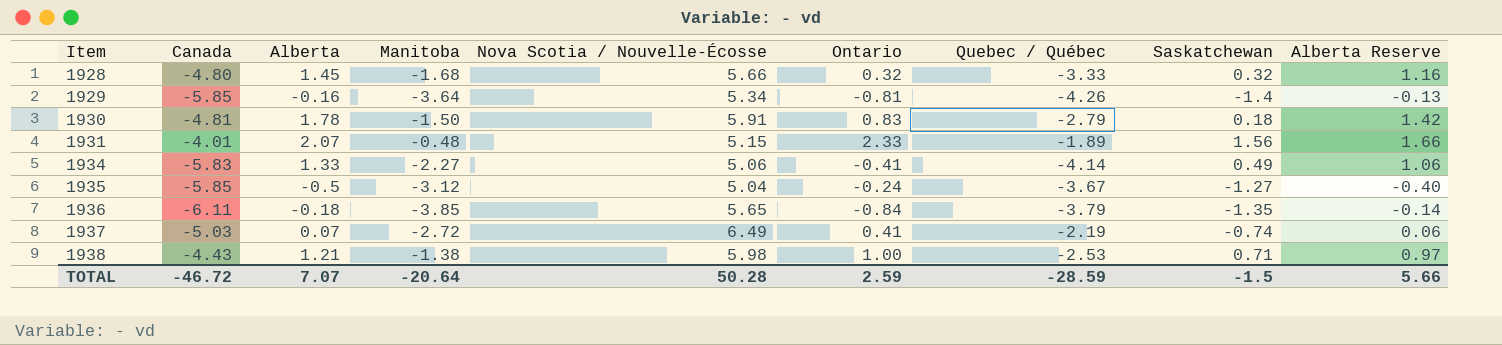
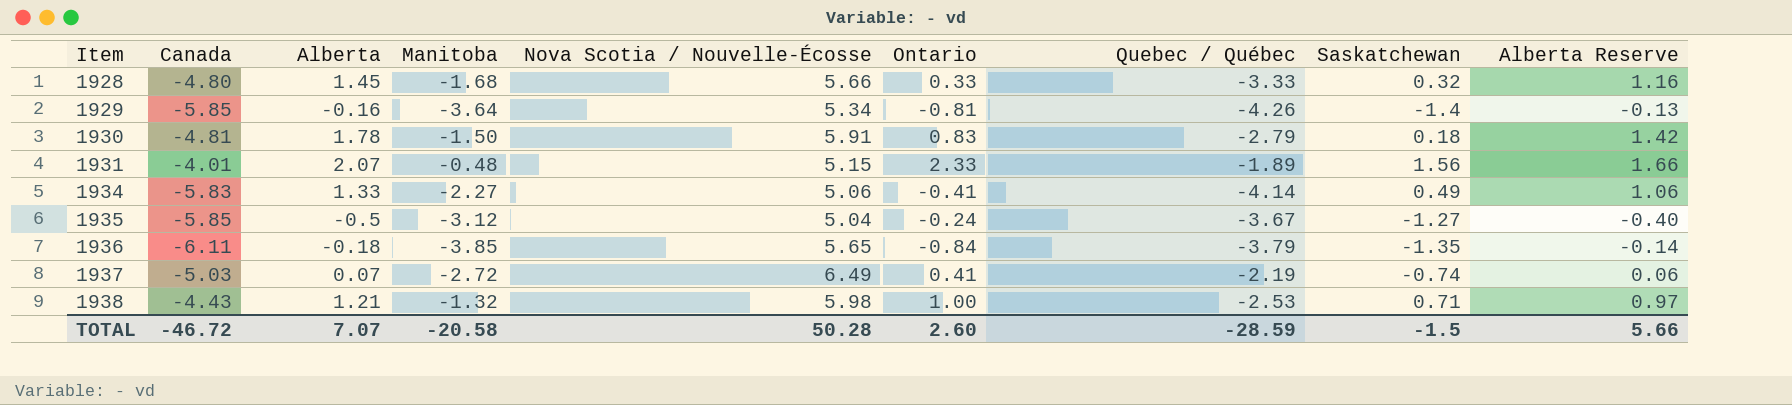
1928 | Ontario: 0.32 -> 0.33
1938 | Manitoba: -1.38 -> -1.32
TOTAL | Manitoba: -20.64 -> -20.58
TOTAL | Ontario: 2.59 -> 2.60

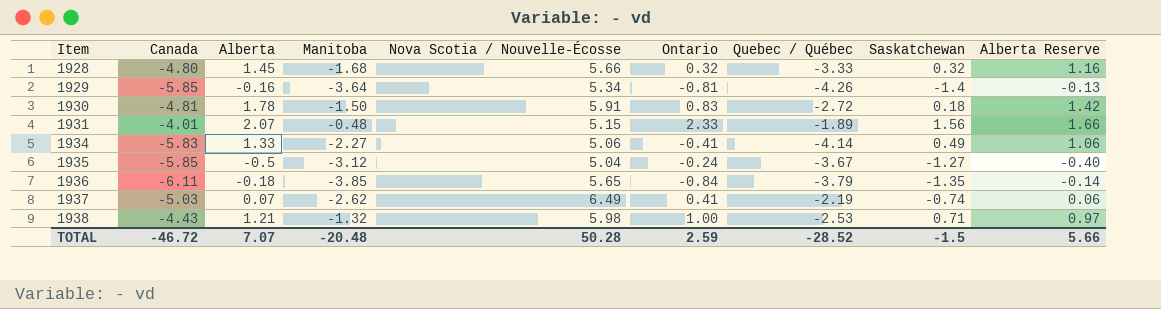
1928 | Ontario: 0.33 -> 0.32
1930 | Quebec / Québec: -2.79 -> -2.72
1937 | Manitoba: -2.72 -> -2.62
TOTAL | Manitoba: -20.58 -> -20.48
TOTAL | Ontario: 2.60 -> 2.59
TOTAL | Quebec / Québec: -28.59 -> -28.52

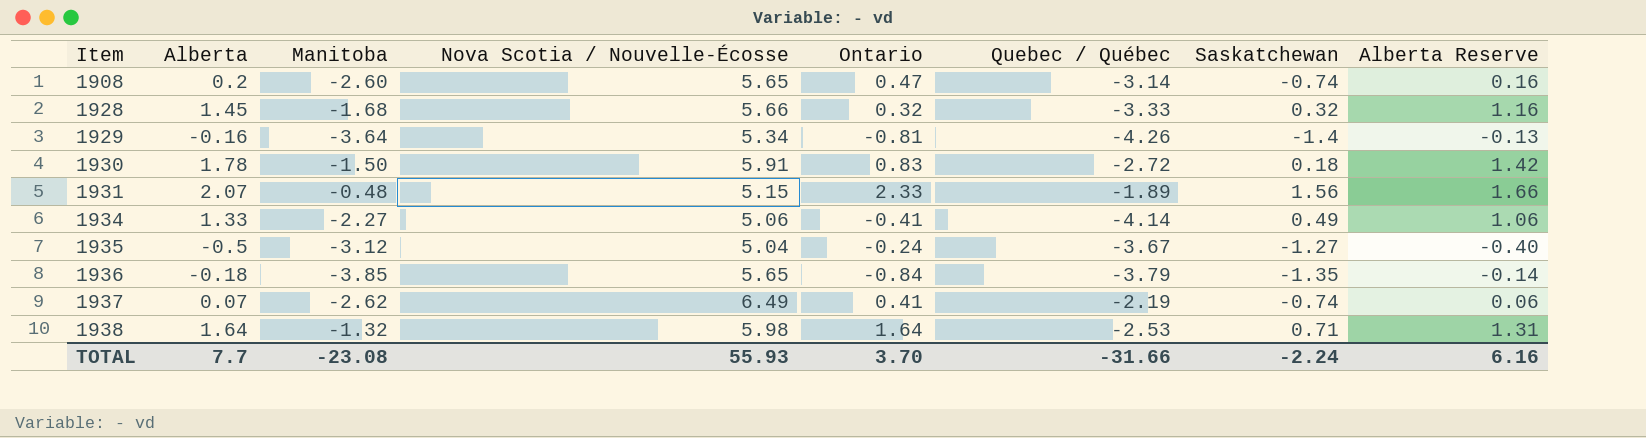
column Canada | position: 2 -> none
row 1908: none -> 0.2 | -2.60 | 5.65 | 0.47 | -3.14 | -0.74 | 0.16
1938 | Alberta: 1.21 -> 1.64
1938 | Ontario: 1.00 -> 1.64
1938 | Alberta Reserve: 0.97 -> 1.31
TOTAL | Alberta: 7.07 -> 7.7
TOTAL | Manitoba: -20.48 -> -23.08
TOTAL | Nova Scotia / Nouvelle-Écosse: 50.28 -> 55.93
TOTAL | Ontario: 2.59 -> 3.70
TOTAL | Quebec / Québec: -28.52 -> -31.66
TOTAL | Saskatchewan: -1.5 -> -2.24
TOTAL | Alberta Reserve: 5.66 -> 6.16

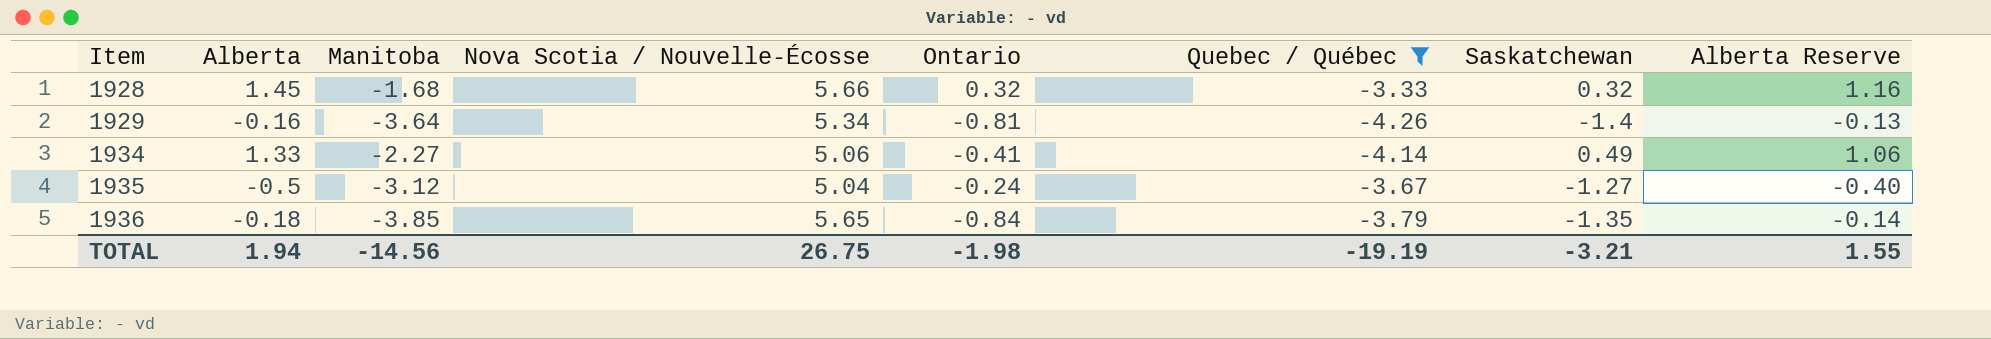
filter: none -> Quebec / Québec <= -3.33
TOTAL | Alberta: 7.7 -> 1.94
TOTAL | Manitoba: -23.08 -> -14.56
TOTAL | Nova Scotia / Nouvelle-Écosse: 55.93 -> 26.75
TOTAL | Ontario: 3.70 -> -1.98
TOTAL | Quebec / Québec: -31.66 -> -19.19
TOTAL | Saskatchewan: -2.24 -> -3.21
TOTAL | Alberta Reserve: 6.16 -> 1.55

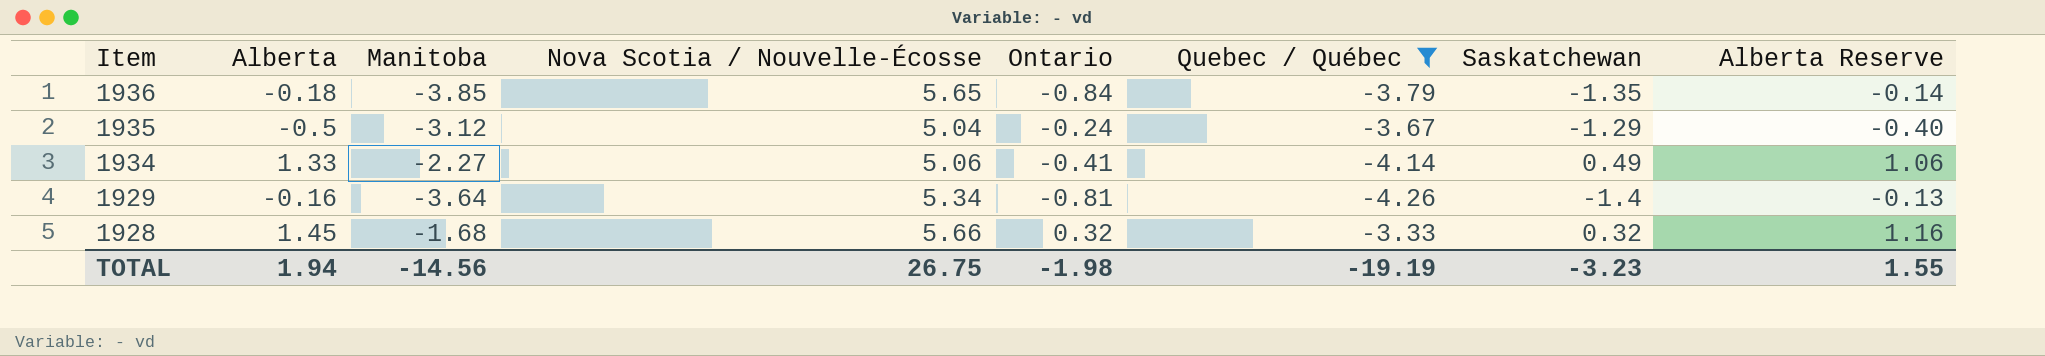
row order: Item ascending -> Item descending
1935 | Saskatchewan: -1.27 -> -1.29
TOTAL | Saskatchewan: -3.21 -> -3.23

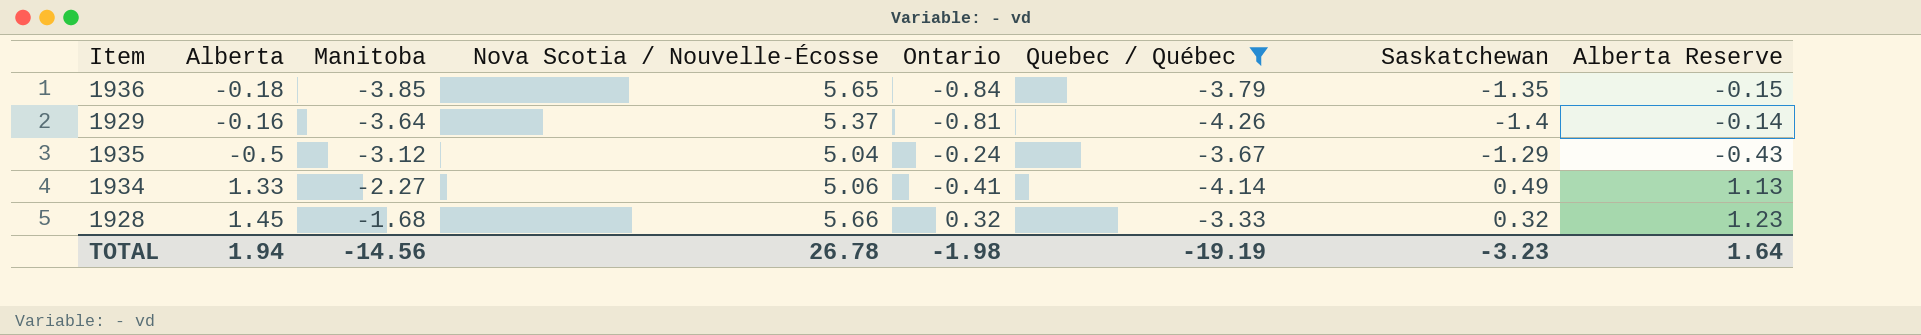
row order: Item descending -> Manitoba ascending
column Alberta Reserve | formula: [Alberta] * 0.8 -> [Alberta] * 0.85
1929 | Nova Scotia / Nouvelle-Écosse: 5.34 -> 5.37
TOTAL | Nova Scotia / Nouvelle-Écosse: 26.75 -> 26.78
TOTAL | Alberta Reserve: 1.55 -> 1.64

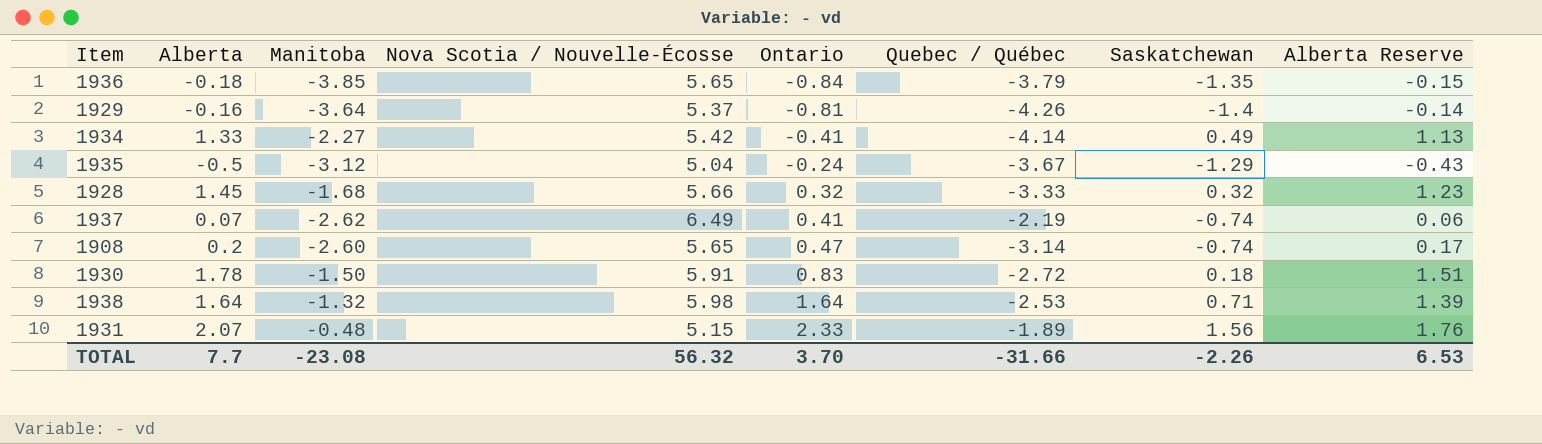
filter: Quebec / Québec <= -3.33 -> none
row order: Manitoba ascending -> Ontario ascending
1934 | Nova Scotia / Nouvelle-Écosse: 5.06 -> 5.42
TOTAL | Alberta: 1.94 -> 7.7
TOTAL | Manitoba: -14.56 -> -23.08
TOTAL | Nova Scotia / Nouvelle-Écosse: 26.78 -> 56.32
TOTAL | Ontario: -1.98 -> 3.70
TOTAL | Quebec / Québec: -19.19 -> -31.66
TOTAL | Saskatchewan: -3.23 -> -2.26
TOTAL | Alberta Reserve: 1.64 -> 6.53

